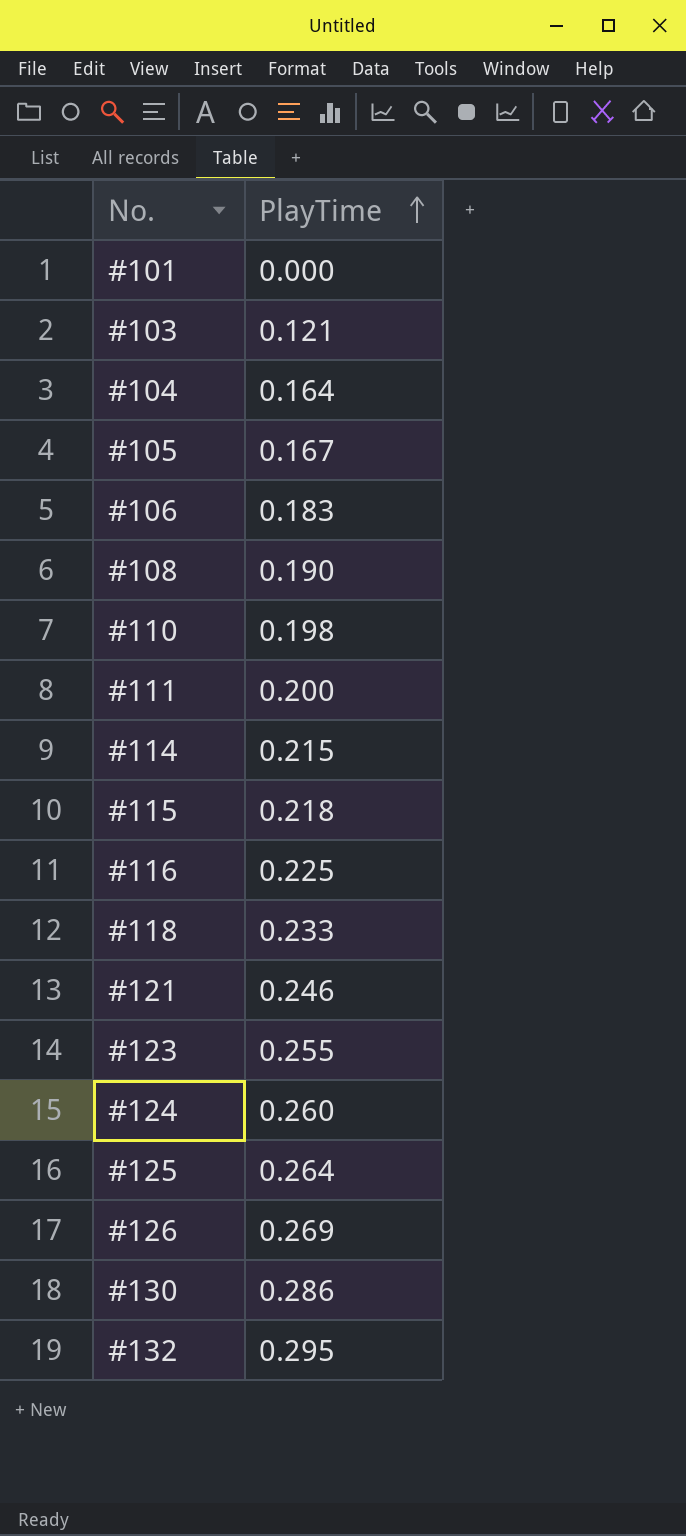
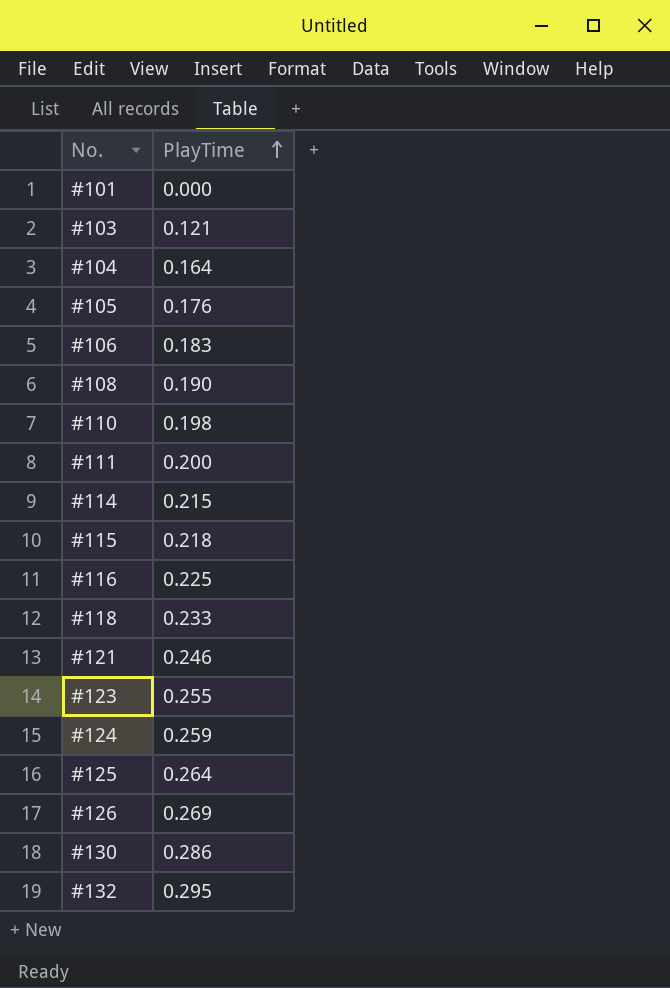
#105 | PlayTime: 0.167 -> 0.176
#124 | PlayTime: 0.260 -> 0.259

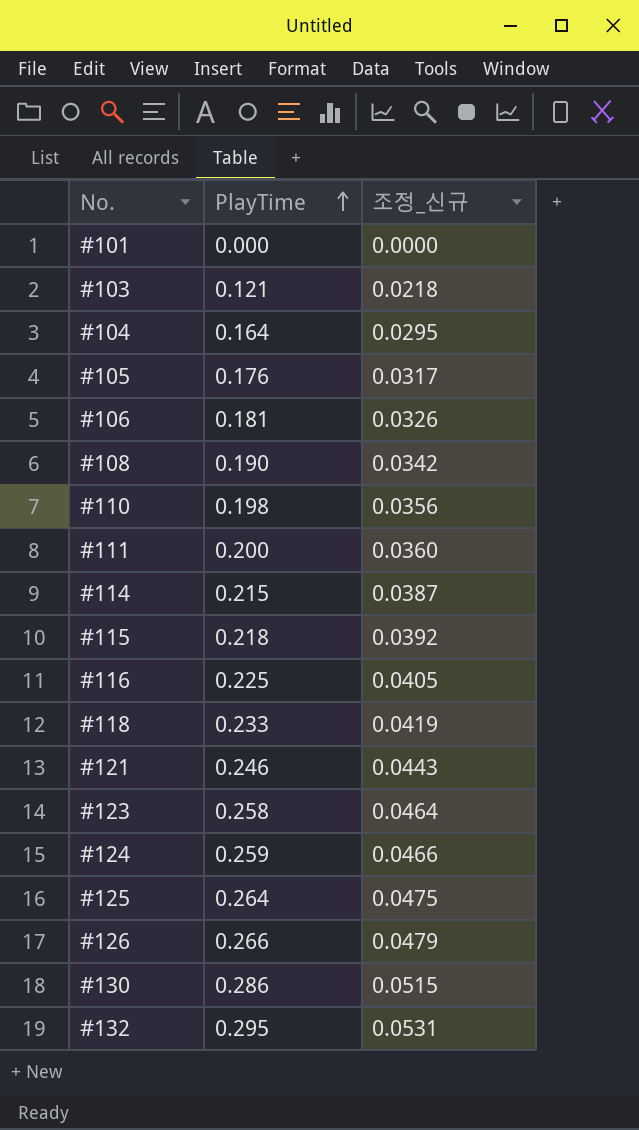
column 조정_신규 | formula: none -> [PlayTime] * 0.18
#106 | PlayTime: 0.183 -> 0.181
#123 | PlayTime: 0.255 -> 0.258
#126 | PlayTime: 0.269 -> 0.266

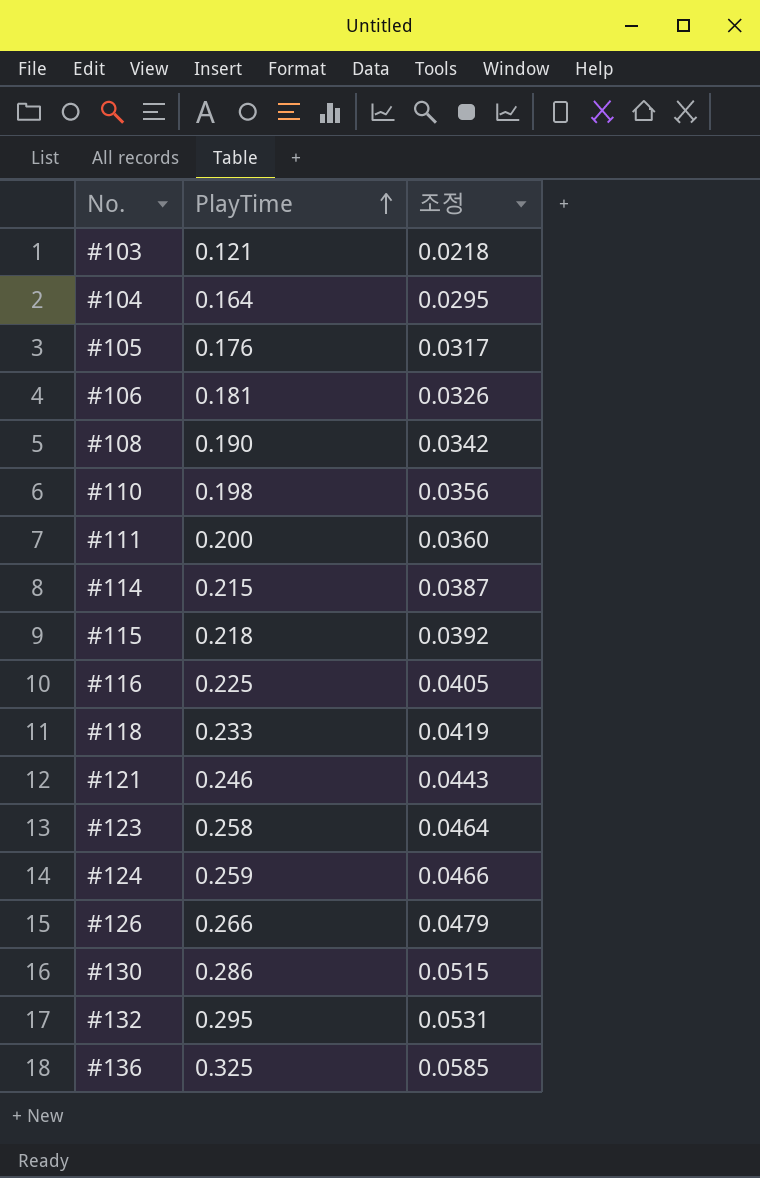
column name: 조정_신규 -> 조정
row #101: 0.000 | 0.0000 -> none
row #125: 0.264 | 0.0475 -> none
row #136: none -> 0.325 | 0.0585

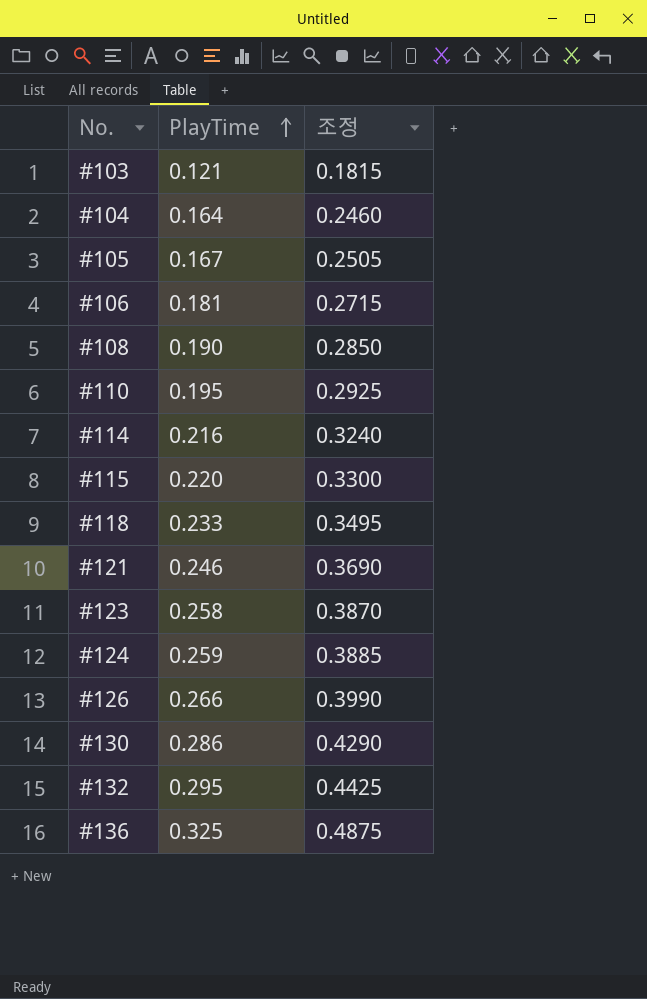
column 조정 | formula: [PlayTime] * 0.18 -> [PlayTime] * 1.5
row #111: 0.200 | 0.0360 -> none
row #116: 0.225 | 0.0405 -> none
#105 | PlayTime: 0.176 -> 0.167
#110 | PlayTime: 0.198 -> 0.195
#114 | PlayTime: 0.215 -> 0.216
#115 | PlayTime: 0.218 -> 0.220

